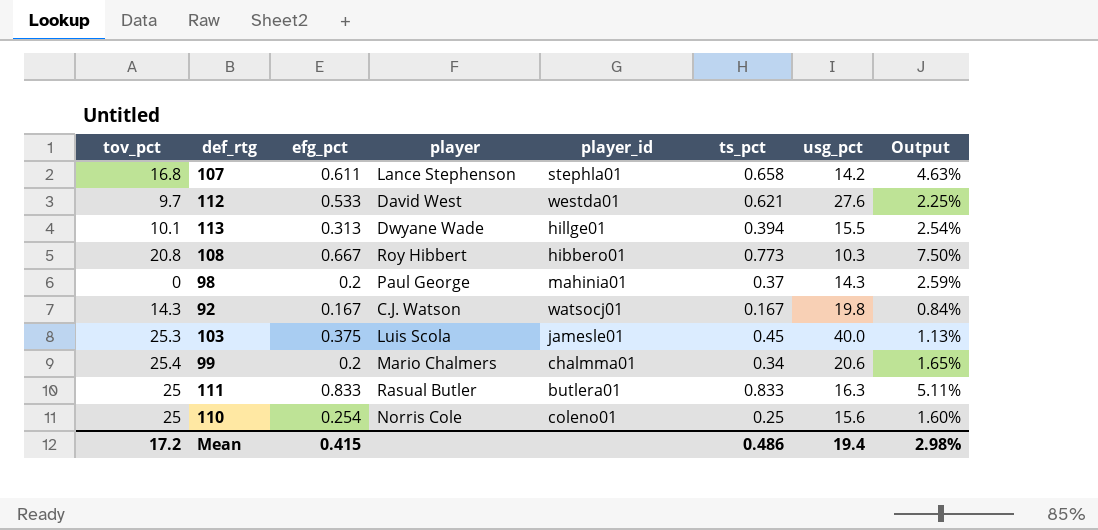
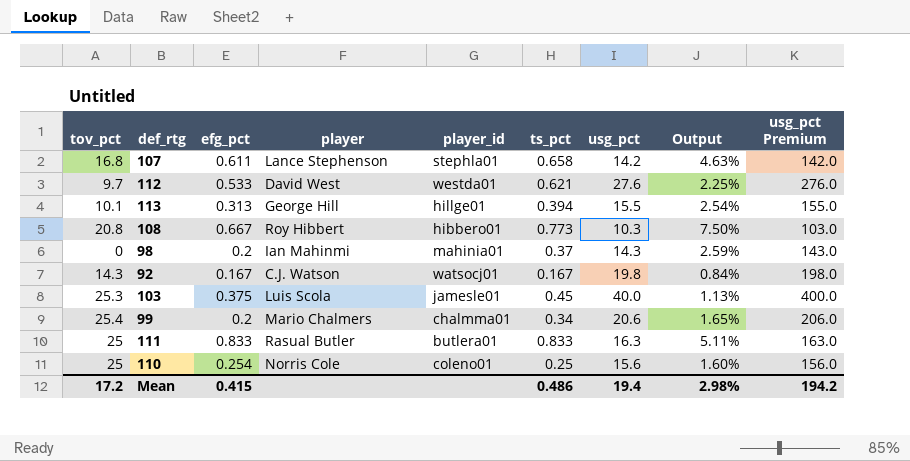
column usg_pct Premium | formula: none -> [usg_pct] * 10
113 | player: Dwyane Wade -> George Hill
98 | player: Paul George -> Ian Mahinmi

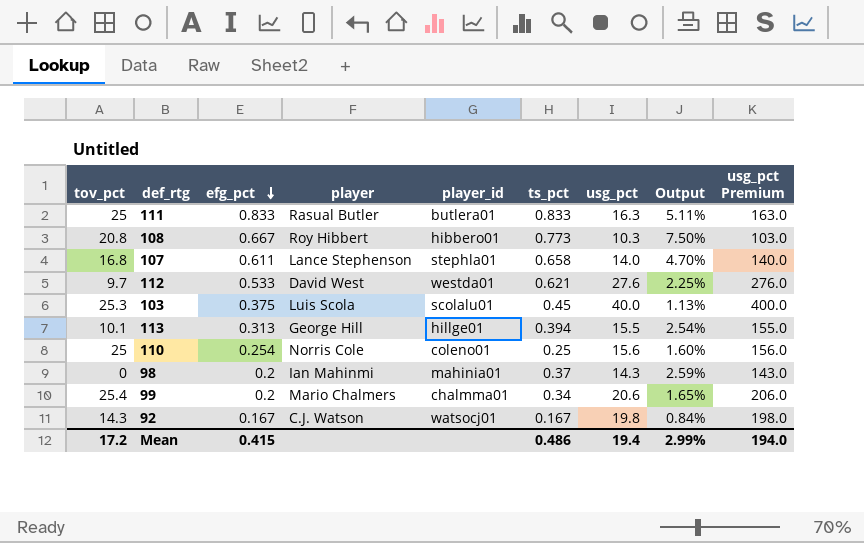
row order: none -> efg_pct descending
107 | usg_pct: 14.2 -> 14.0
107 | Output: 4.63% -> 4.70%
107 | usg_pct Premium: 142.0 -> 140.0
103 | player_id: jamesle01 -> scolalu01
Mean | Output: 2.98% -> 2.99%
Mean | usg_pct Premium: 194.2 -> 194.0

